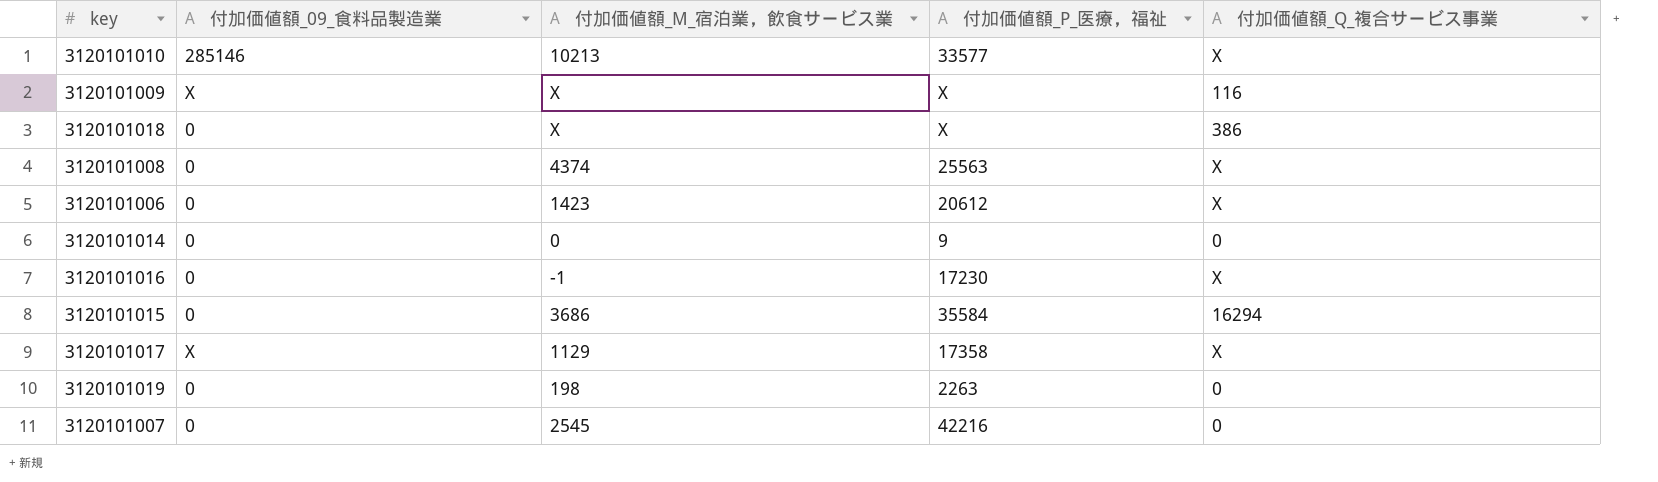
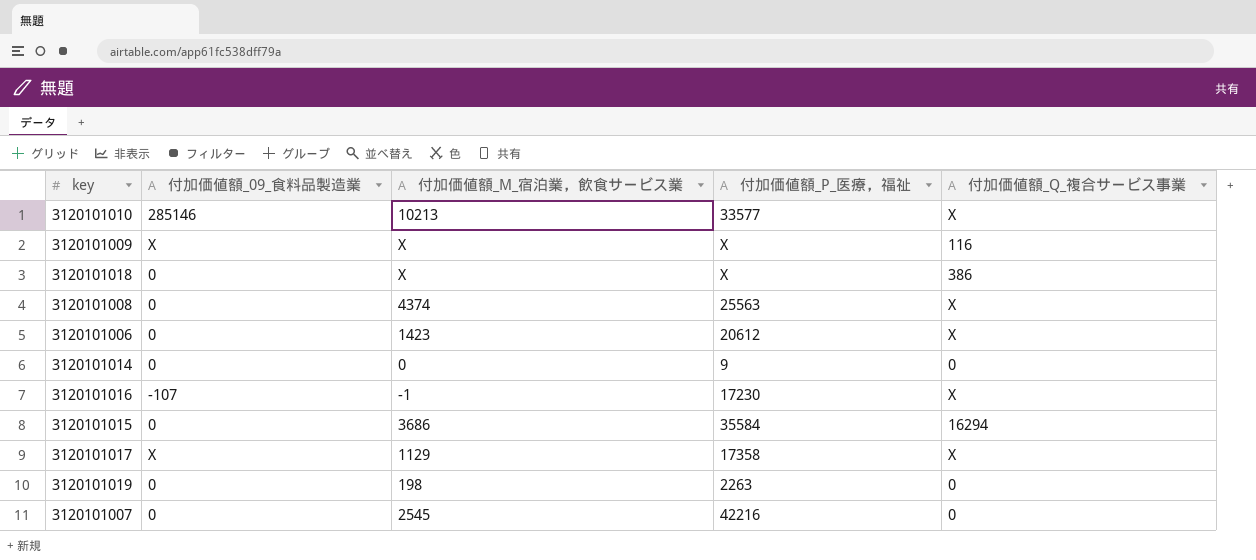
3120101016 | 付加価値額_09_食料品製造業: 0 -> -107

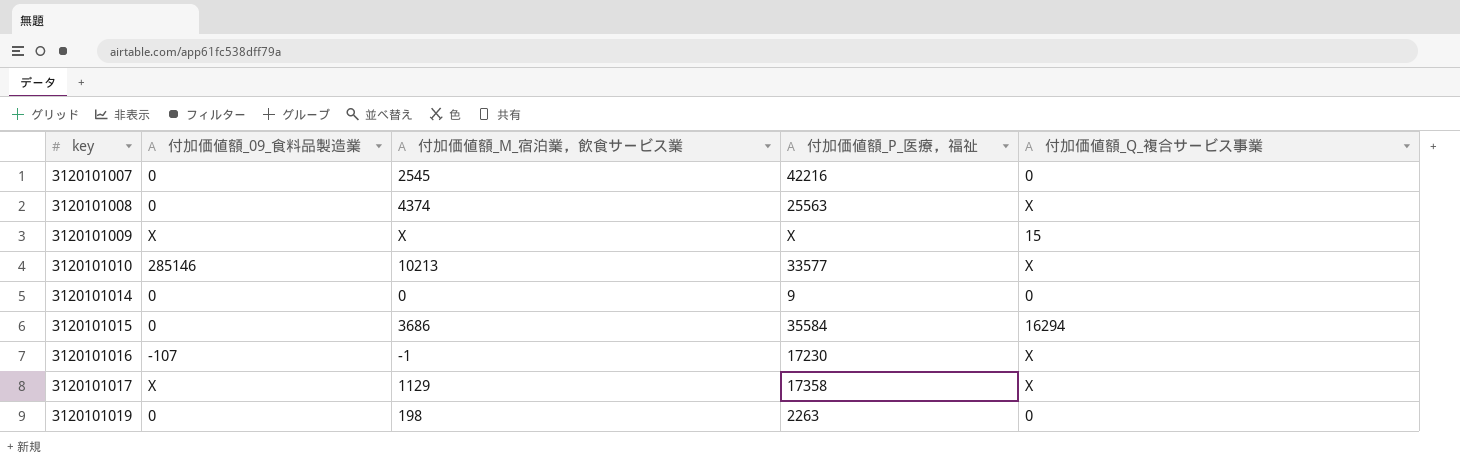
row order: none -> key ascending
row 3120101018: 0 | X | X | 386 -> none
row 3120101006: 0 | 1423 | 20612 | X -> none
3120101009 | 付加価値額_Q_複合サービス事業: 116 -> 15

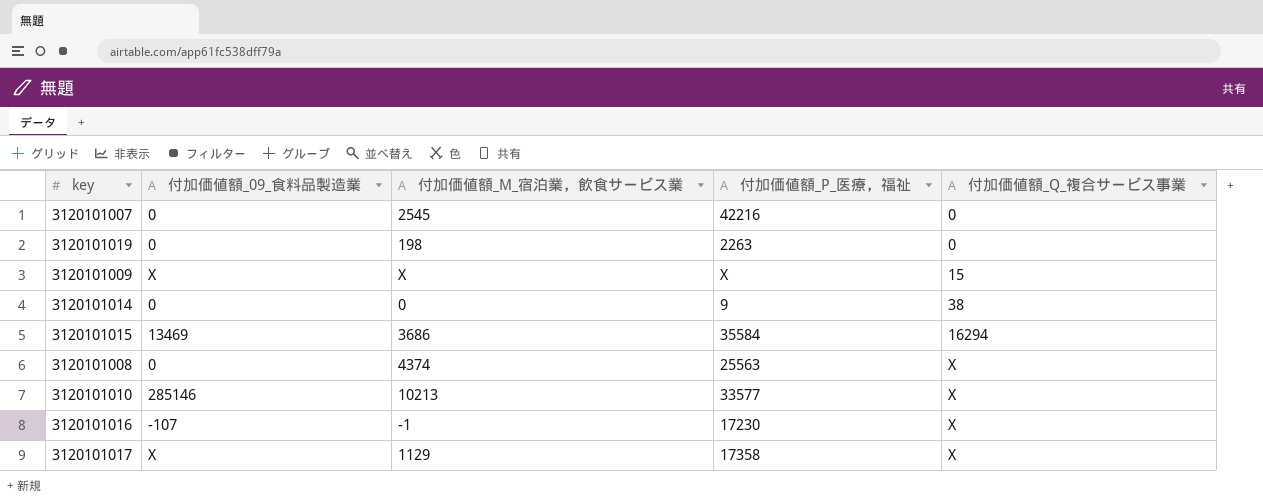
row order: key ascending -> 付加価値額_Q_複合サービス事業 ascending
3120101014 | 付加価値額_Q_複合サービス事業: 0 -> 38
3120101015 | 付加価値額_09_食料品製造業: 0 -> 13469

